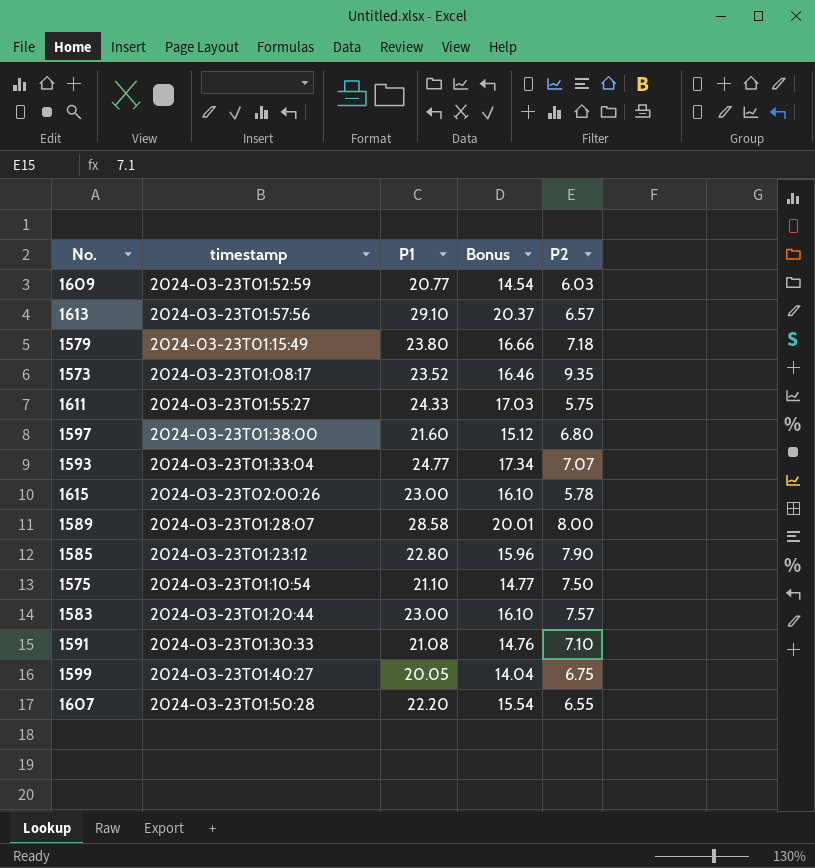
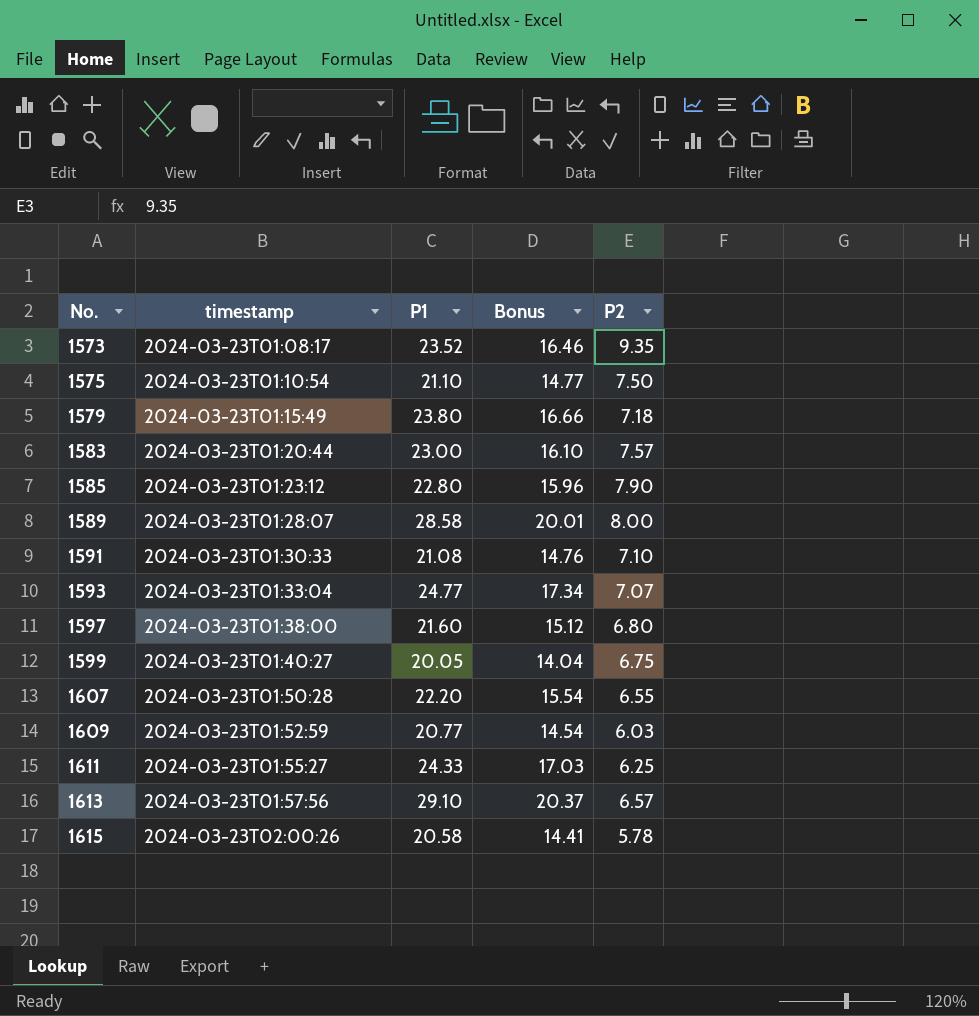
row order: none -> No. ascending
1611 | P2: 5.75 -> 6.25
1615 | P1: 23.00 -> 20.58
1615 | Bonus: 16.10 -> 14.41

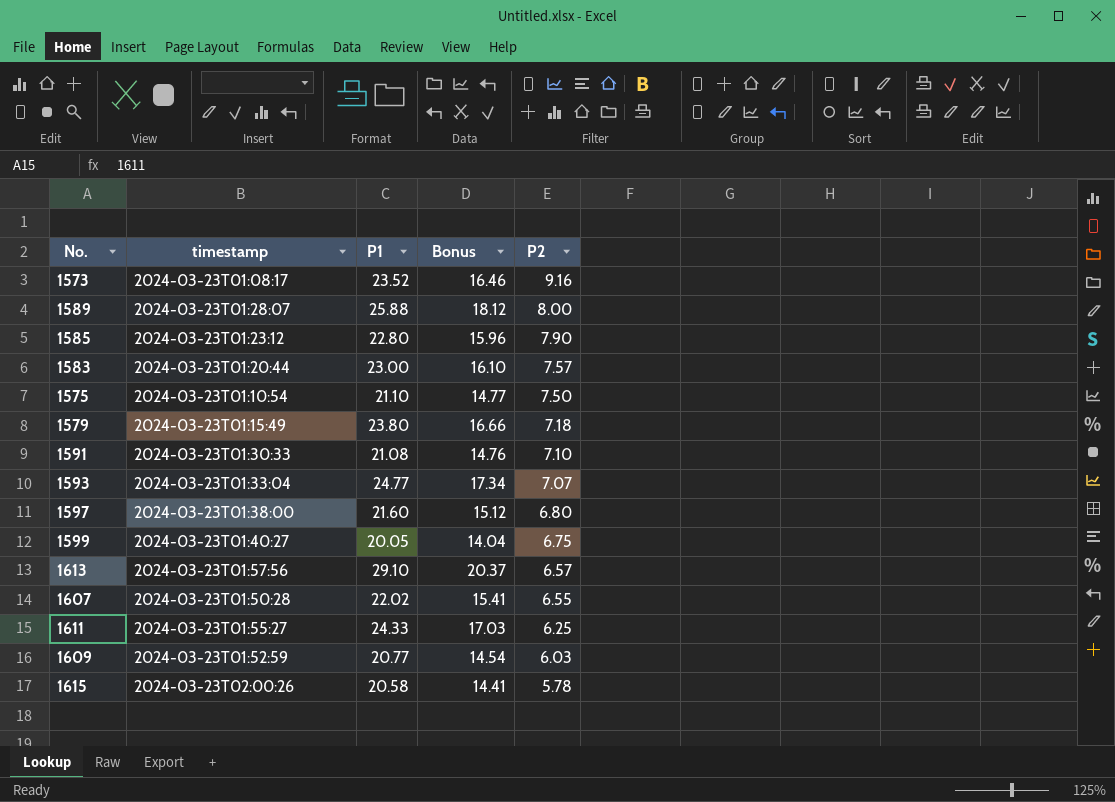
row order: No. ascending -> P2 descending
1573 | P2: 9.35 -> 9.16
1589 | P1: 28.58 -> 25.88
1589 | Bonus: 20.01 -> 18.12
1607 | P1: 22.20 -> 22.02
1607 | Bonus: 15.54 -> 15.41

